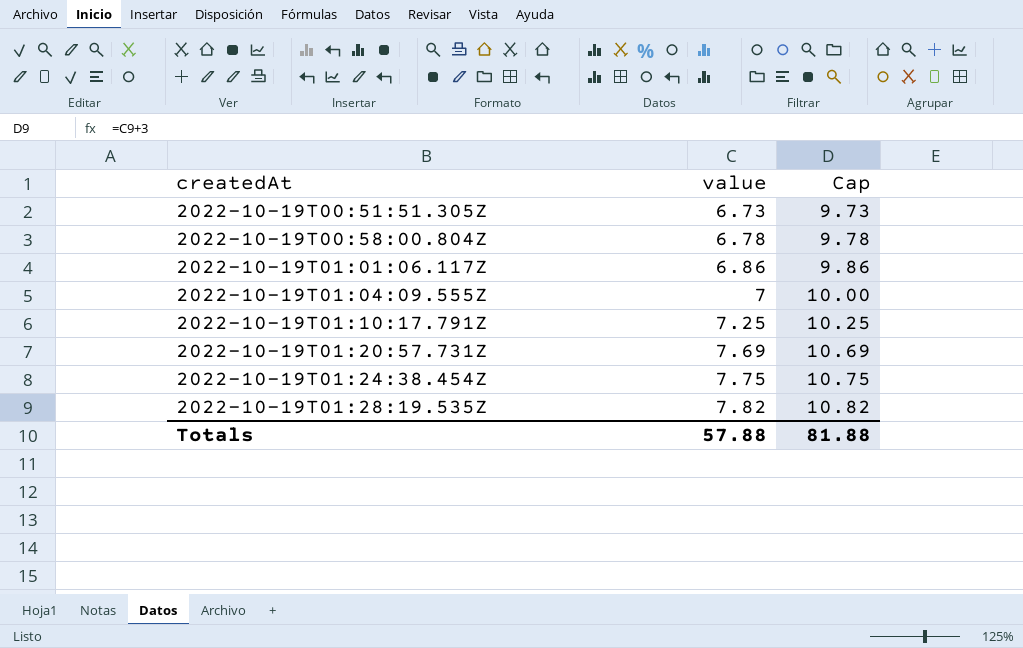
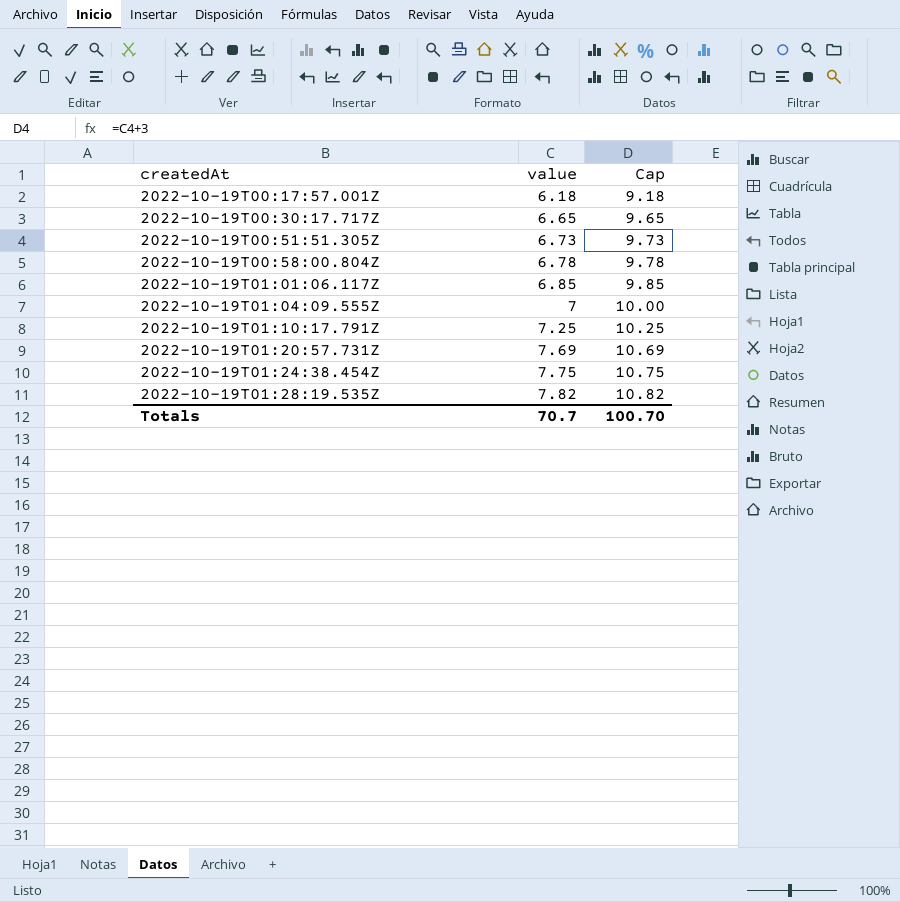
row 2022-10-19T00:17:57.001Z: none -> 6.18 | 9.18
row 2022-10-19T00:30:17.717Z: none -> 6.65 | 9.65
2022-10-19T01:01:06.117Z | value: 6.86 -> 6.85
2022-10-19T01:01:06.117Z | Cap: 9.86 -> 9.85
Totals | value: 57.88 -> 70.7
Totals | Cap: 81.88 -> 100.70

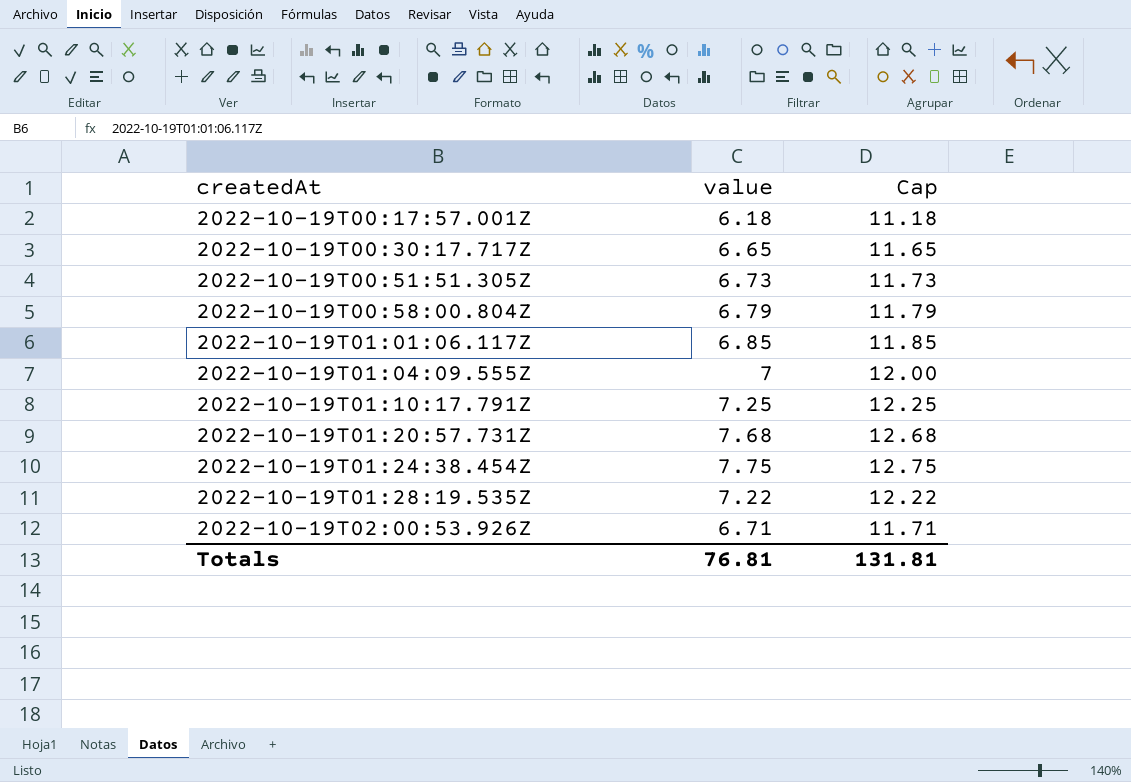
column Cap | formula: [value] + 3 -> [value] + 5
2022-10-19T00:58:00.804Z | value: 6.78 -> 6.79
2022-10-19T01:20:57.731Z | value: 7.69 -> 7.68
2022-10-19T01:28:19.535Z | value: 7.82 -> 7.22
row 2022-10-19T02:00:53.926Z: none -> 6.71 | 11.71
Totals | value: 70.7 -> 76.81
Totals | Cap: 100.70 -> 131.81

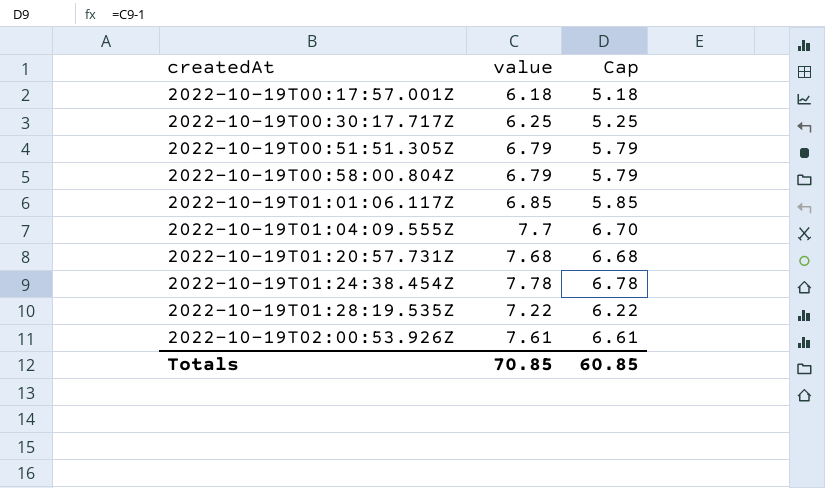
column Cap | formula: [value] + 5 -> [value] - 1
row 2022-10-19T01:10:17.791Z: 7.25 | 12.25 -> none
2022-10-19T00:30:17.717Z | value: 6.65 -> 6.25
2022-10-19T00:51:51.305Z | value: 6.73 -> 6.79
2022-10-19T01:04:09.555Z | value: 7 -> 7.7
2022-10-19T01:24:38.454Z | value: 7.75 -> 7.78
2022-10-19T02:00:53.926Z | value: 6.71 -> 7.61
Totals | value: 76.81 -> 70.85
Totals | Cap: 131.81 -> 60.85

